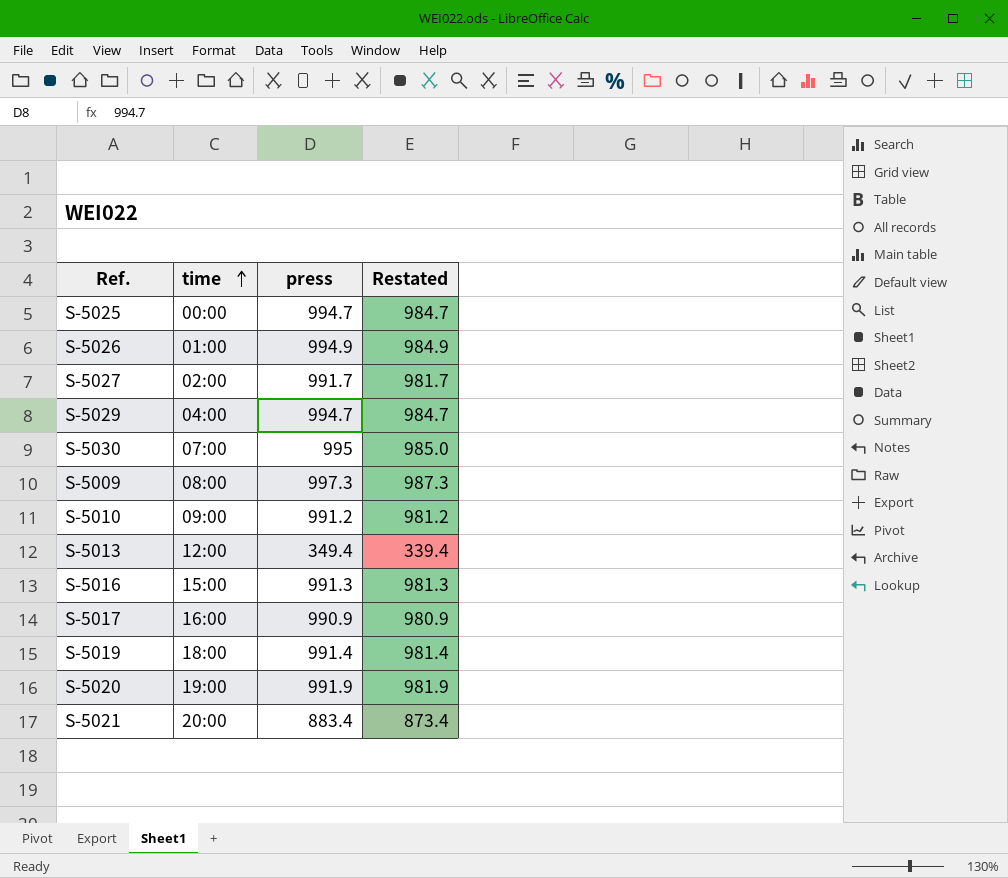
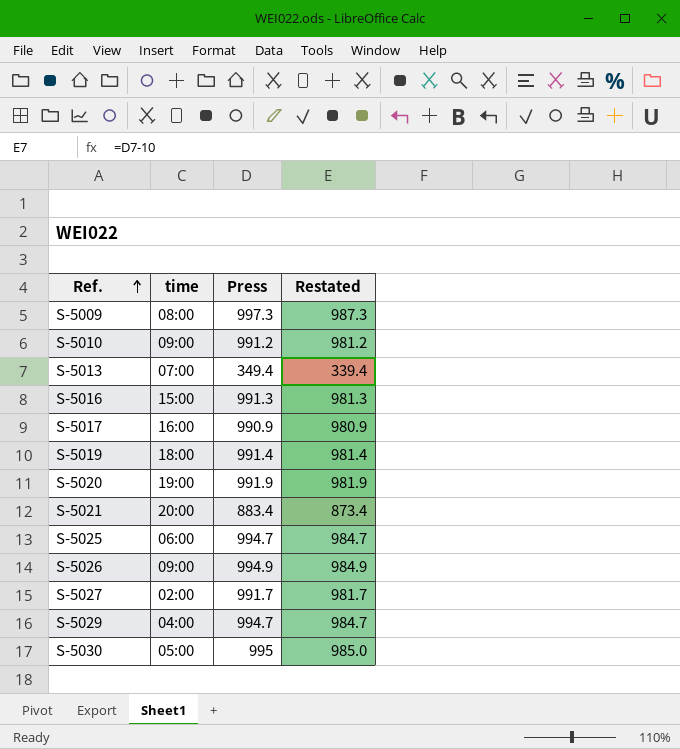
row order: time ascending -> Ref. ascending
column name: press -> Press
S-5013 | time: 12:00 -> 07:00
S-5025 | time: 00:00 -> 06:00
S-5026 | time: 01:00 -> 09:00
S-5030 | time: 07:00 -> 05:00

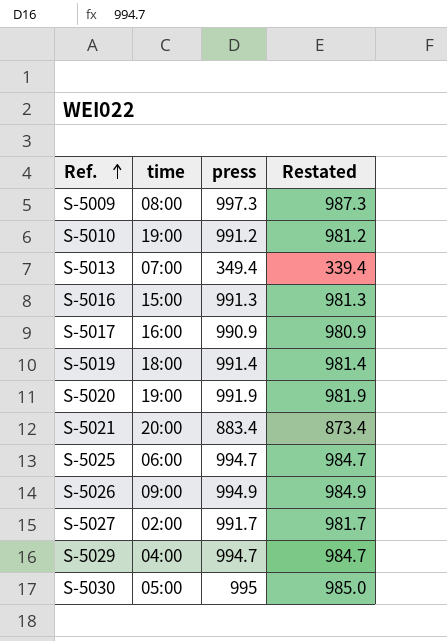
column name: Press -> press
S-5010 | time: 09:00 -> 19:00

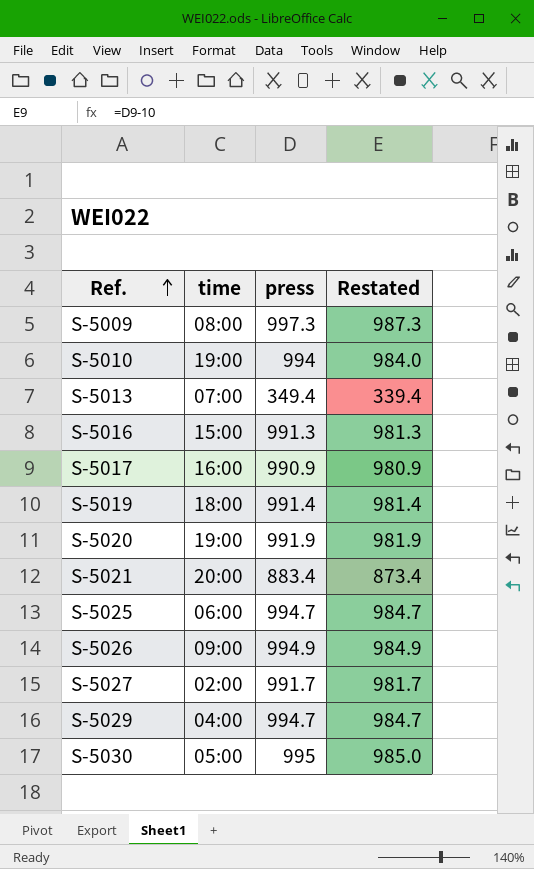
S-5010 | press: 991.2 -> 994
S-5010 | Restated: 981.2 -> 984.0

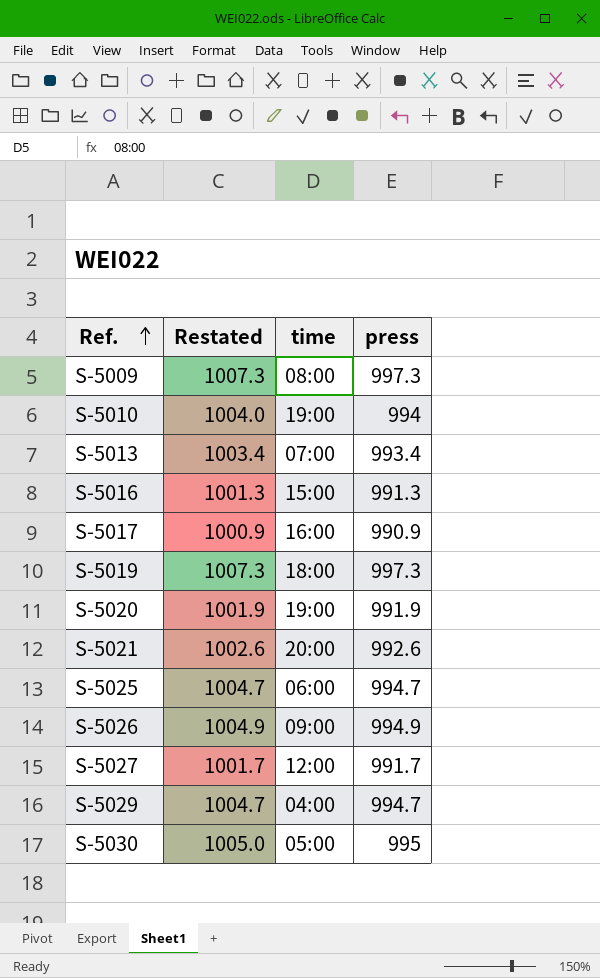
column Restated | formula: [press] - 10 -> [press] + 10
column Restated | position: 4 -> 2
S-5013 | press: 349.4 -> 993.4
S-5019 | press: 991.4 -> 997.3
S-5021 | press: 883.4 -> 992.6
S-5027 | time: 02:00 -> 12:00

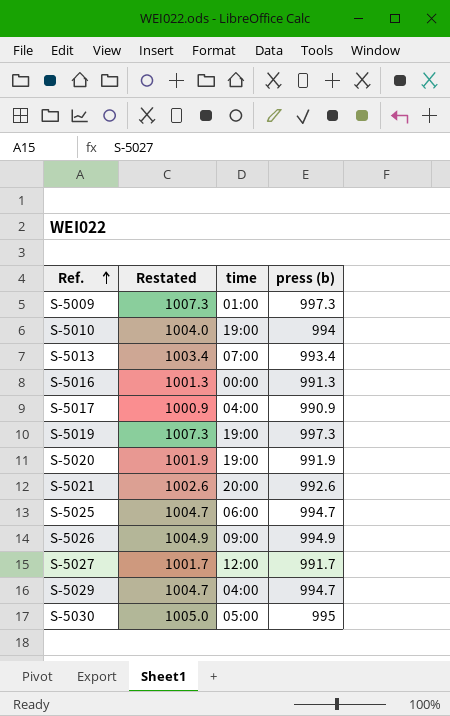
column name: press -> press (b)
S-5009 | time: 08:00 -> 01:00
S-5016 | time: 15:00 -> 00:00
S-5017 | time: 16:00 -> 04:00
S-5019 | time: 18:00 -> 19:00

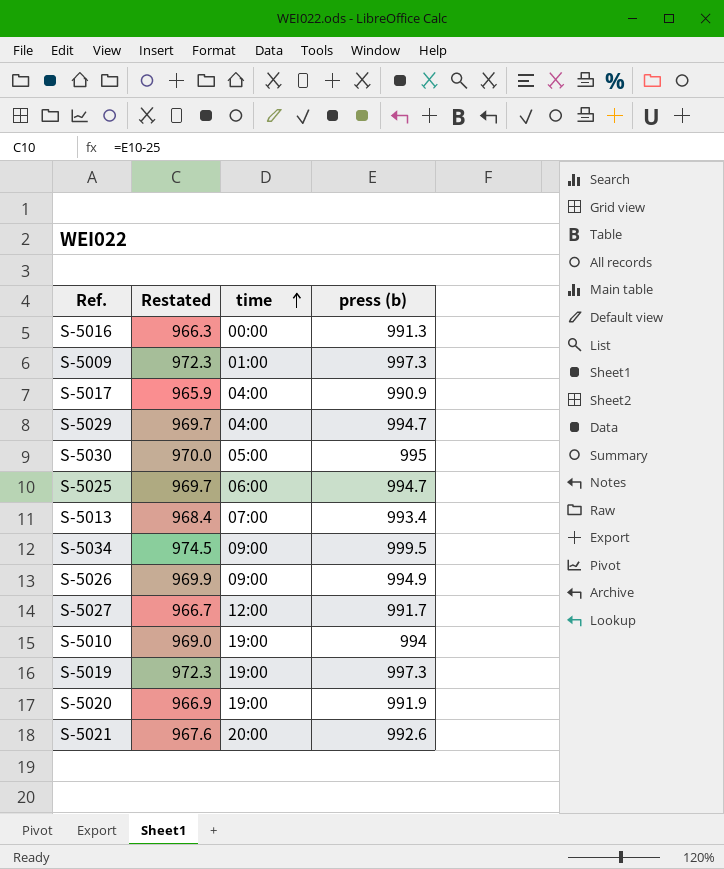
row order: Ref. ascending -> time ascending
column Restated | formula: [press (b)] + 10 -> [press (b)] - 25
row S-5034: none -> 974.5 | 09:00 | 999.5

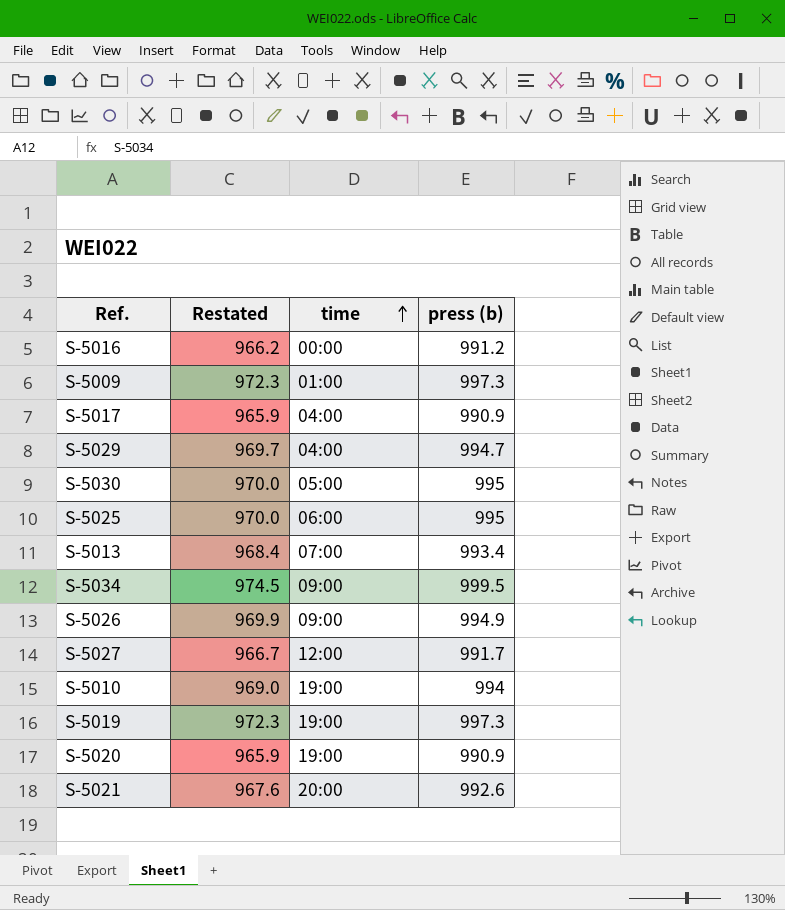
S-5016 | Restated: 966.3 -> 966.2
S-5016 | press (b): 991.3 -> 991.2
S-5025 | Restated: 969.7 -> 970.0
S-5025 | press (b): 994.7 -> 995
S-5020 | Restated: 966.9 -> 965.9
S-5020 | press (b): 991.9 -> 990.9

